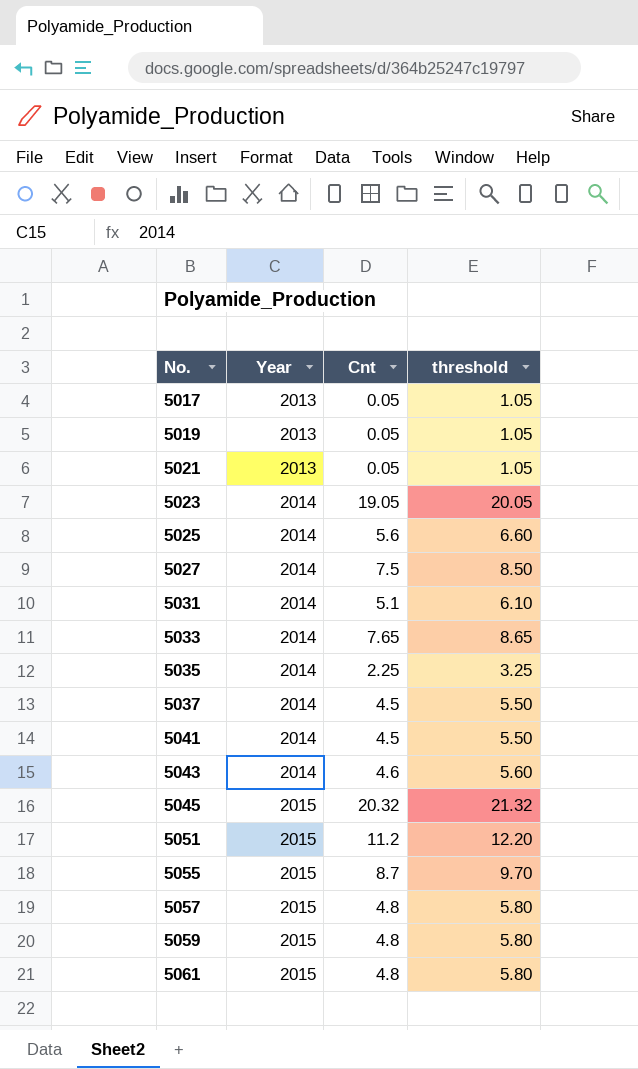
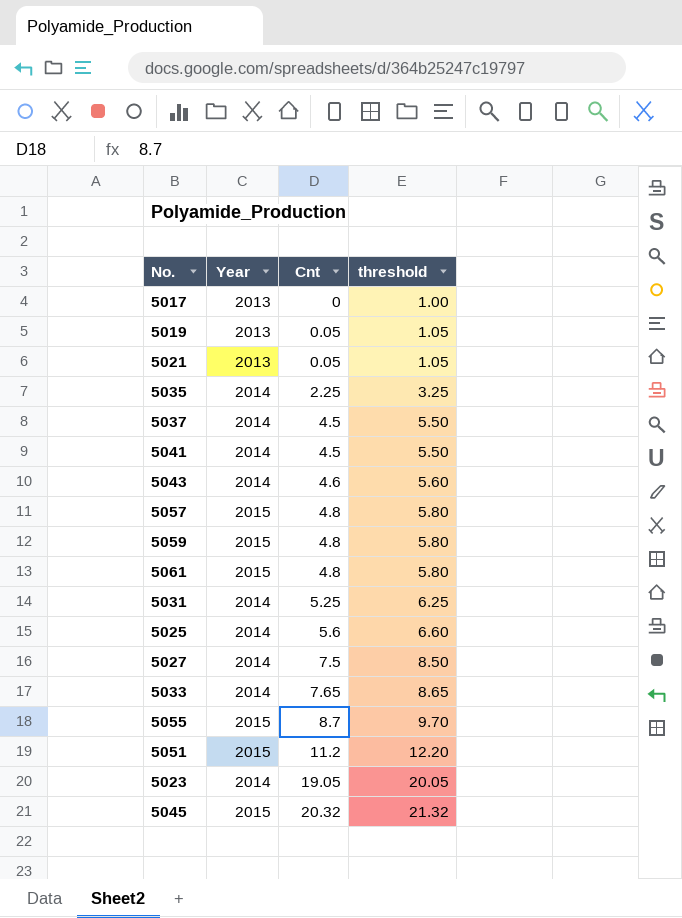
row order: No. ascending -> Cnt ascending
5017 | Cnt: 0.05 -> 0
5017 | threshold: 1.05 -> 1.00
5031 | Cnt: 5.1 -> 5.25
5031 | threshold: 6.10 -> 6.25

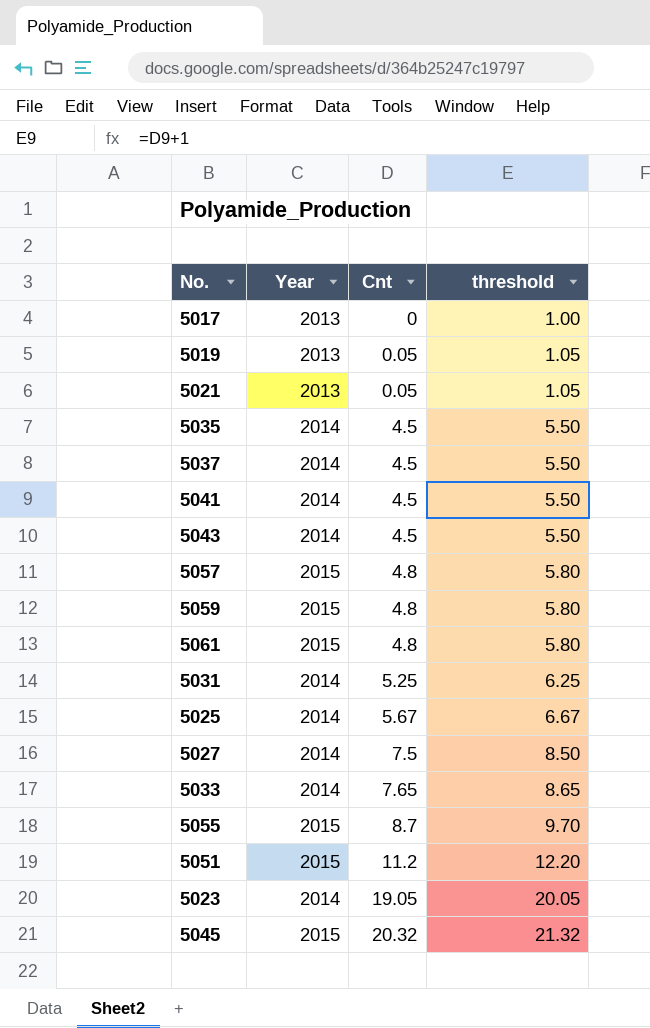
5035 | Cnt: 2.25 -> 4.5
5035 | threshold: 3.25 -> 5.50
5043 | Cnt: 4.6 -> 4.5
5043 | threshold: 5.60 -> 5.50
5025 | Cnt: 5.6 -> 5.67
5025 | threshold: 6.60 -> 6.67

